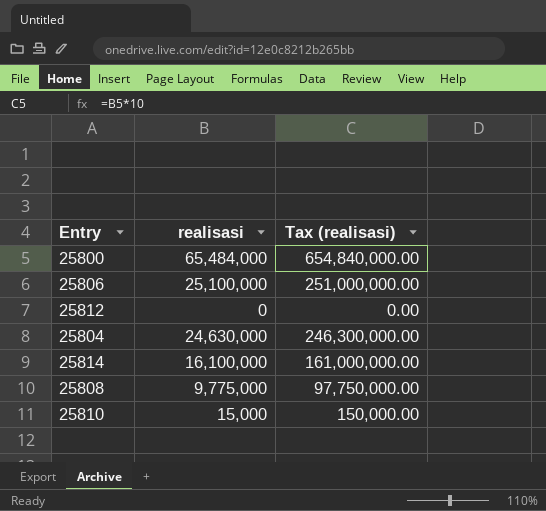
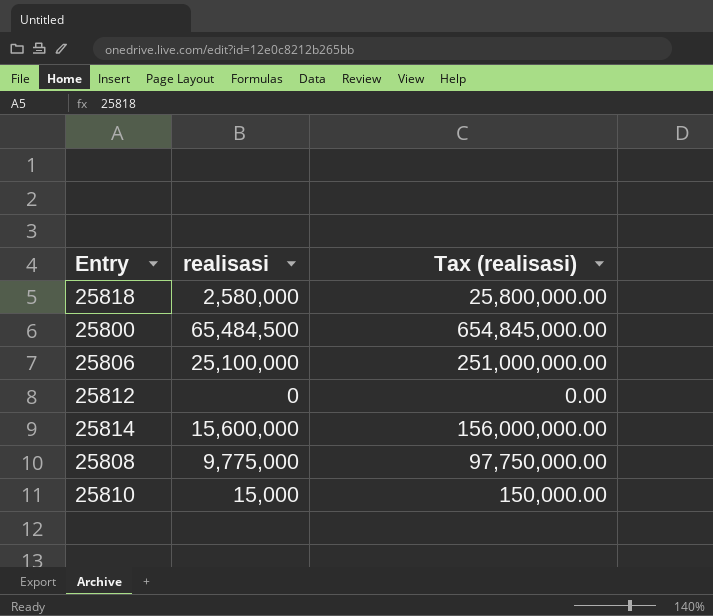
row 25804: 24,630,000 | 246,300,000.00 -> none
row 25818: none -> 2,580,000 | 25,800,000.00
25800 | realisasi: 65,484,000 -> 65,484,500
25800 | Tax (realisasi): 654,840,000.00 -> 654,845,000.00
25814 | realisasi: 16,100,000 -> 15,600,000
25814 | Tax (realisasi): 161,000,000.00 -> 156,000,000.00

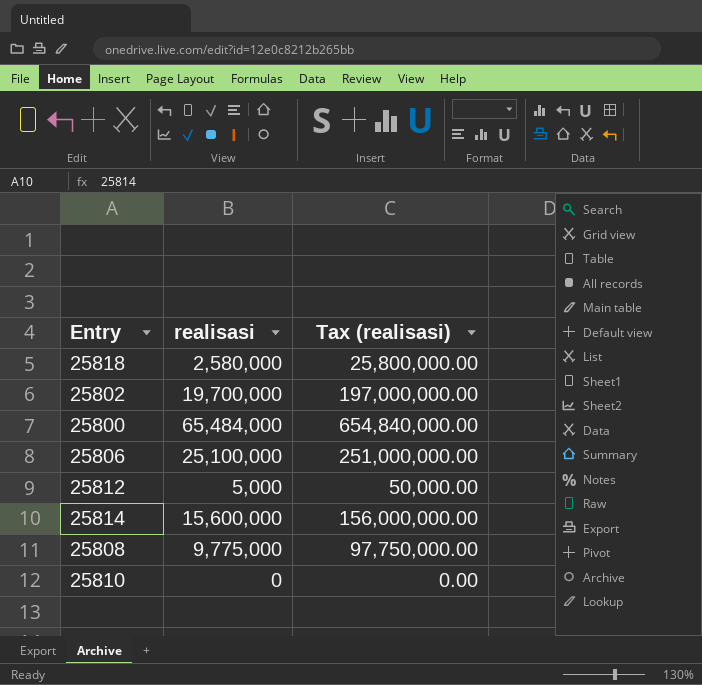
row 25802: none -> 19,700,000 | 197,000,000.00
25800 | realisasi: 65,484,500 -> 65,484,000
25800 | Tax (realisasi): 654,845,000.00 -> 654,840,000.00
25812 | realisasi: 0 -> 5,000
25812 | Tax (realisasi): 0.00 -> 50,000.00
25810 | realisasi: 15,000 -> 0
25810 | Tax (realisasi): 150,000.00 -> 0.00

